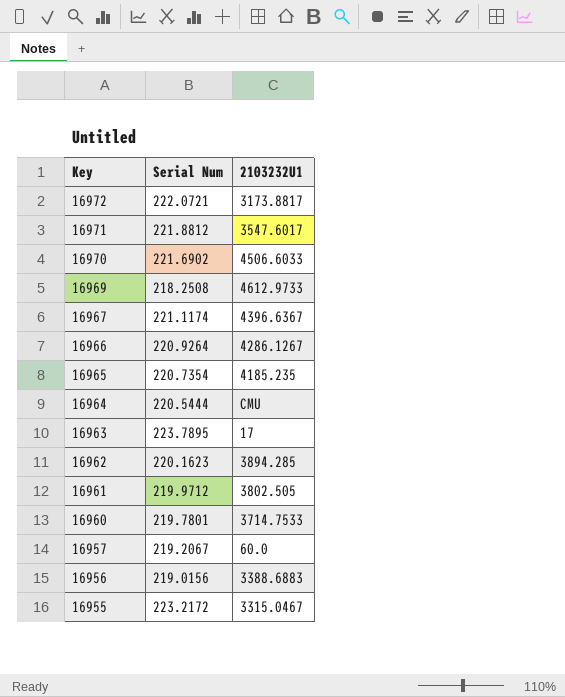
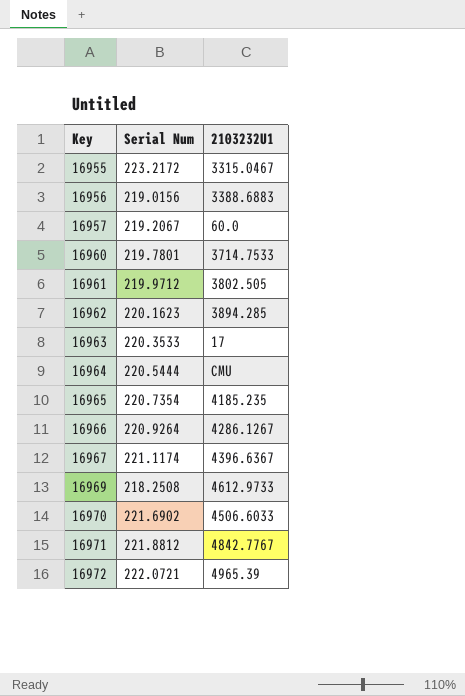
row order: Key descending -> Key ascending
16963 | Serial Num: 223.7895 -> 220.3533
16971 | 2103232U1: 3547.6017 -> 4842.7767
16972 | 2103232U1: 3173.8817 -> 4965.39

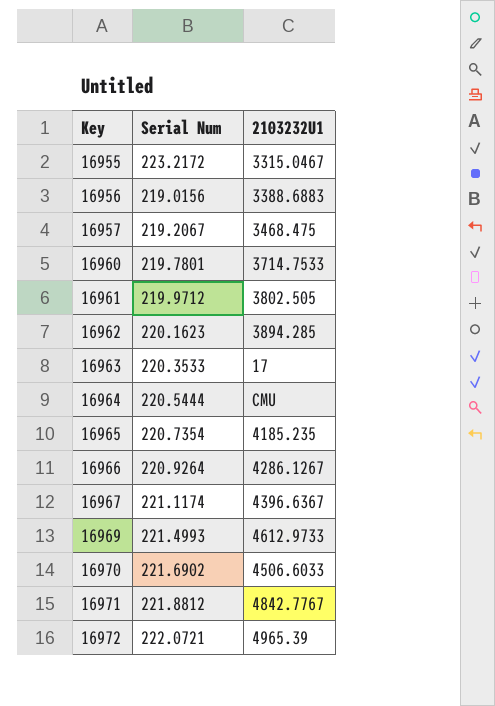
16957 | 2103232U1: 60.0 -> 3468.475
16969 | Serial Num: 218.2508 -> 221.4993

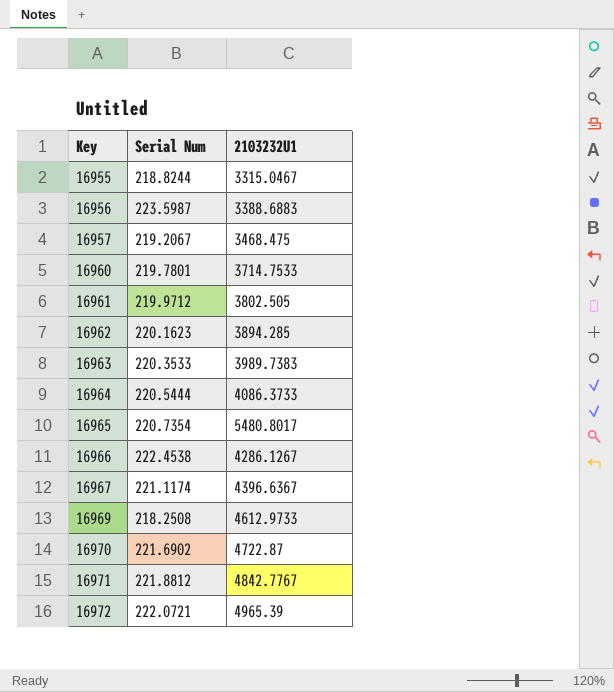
16955 | Serial Num: 223.2172 -> 218.8244
16956 | Serial Num: 219.0156 -> 223.5987
16963 | 2103232U1: 17 -> 3989.7383
16964 | 2103232U1: CMU -> 4086.3733
16965 | 2103232U1: 4185.235 -> 5480.8017
16966 | Serial Num: 220.9264 -> 222.4538
16969 | Serial Num: 221.4993 -> 218.2508
16970 | 2103232U1: 4506.6033 -> 4722.87

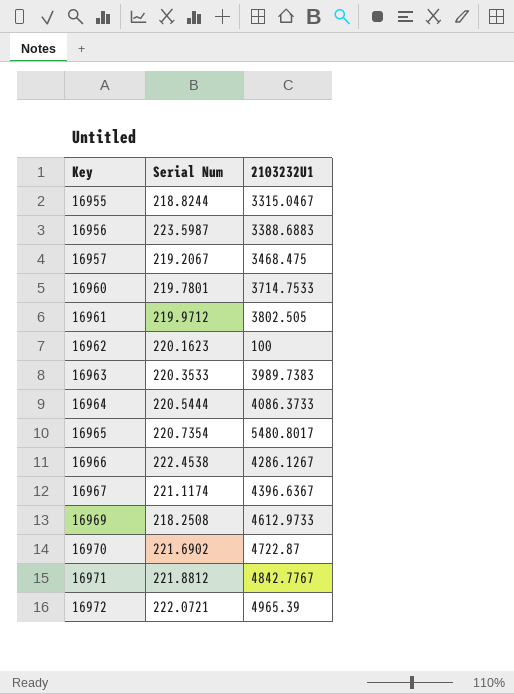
16962 | 2103232U1: 3894.285 -> 100

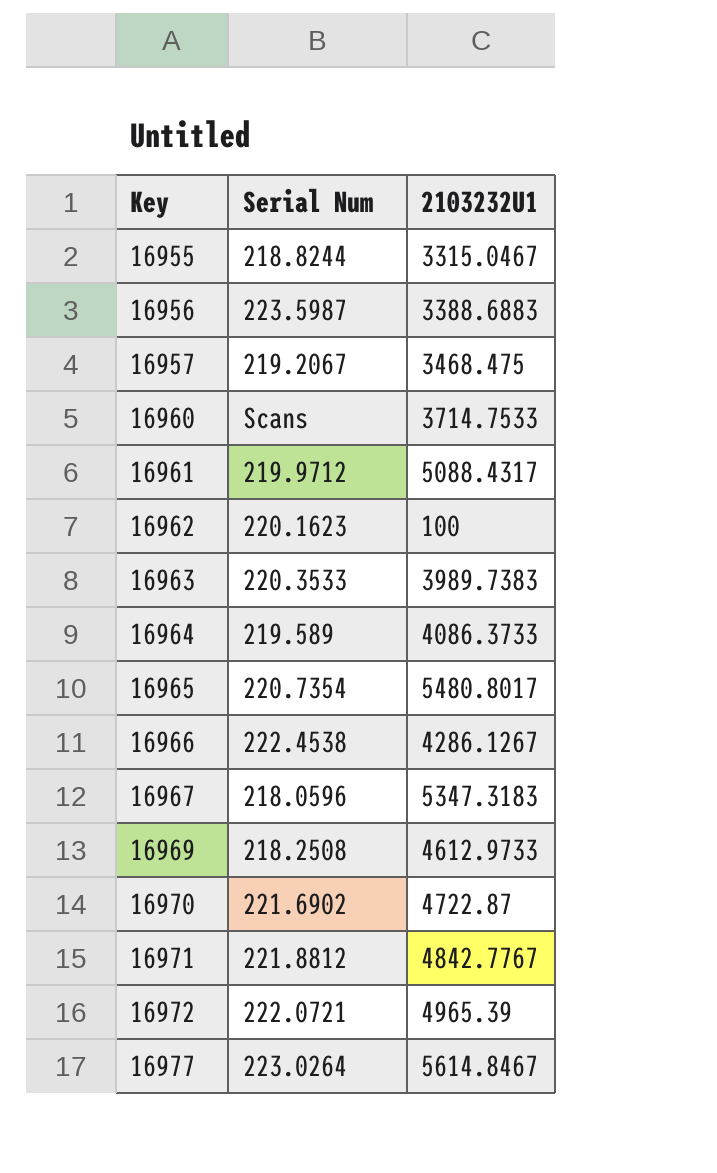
16960 | Serial Num: 219.7801 -> Scans
16961 | 2103232U1: 3802.505 -> 5088.4317
16964 | Serial Num: 220.5444 -> 219.589
16967 | Serial Num: 221.1174 -> 218.0596
16967 | 2103232U1: 4396.6367 -> 5347.3183
row 16977: none -> 223.0264 | 5614.8467

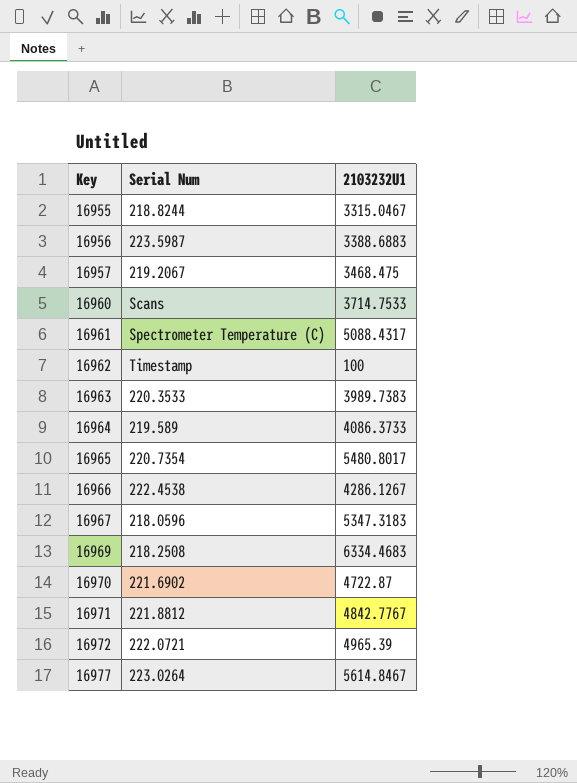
16961 | Serial Num: 219.9712 -> Spectrometer Temperature (C)
16962 | Serial Num: 220.1623 -> Timestamp
16969 | 2103232U1: 4612.9733 -> 6334.4683

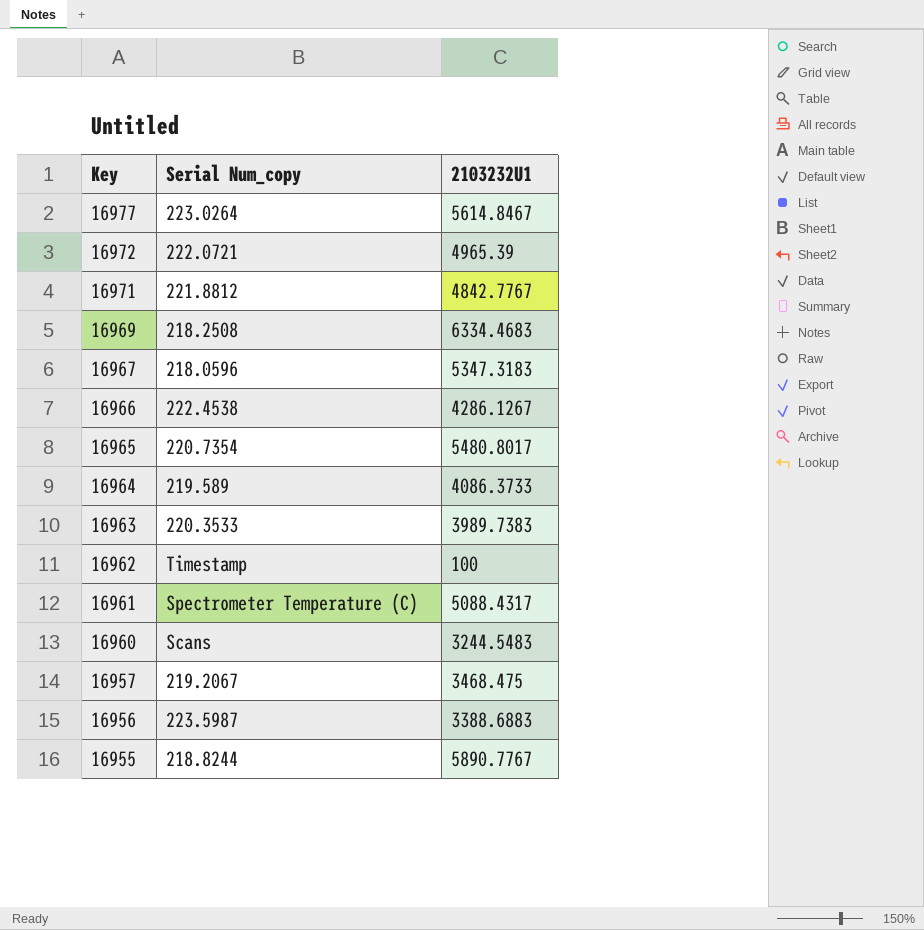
row order: Key ascending -> Key descending
column name: Serial Num -> Serial Num_copy
row 16970: 221.6902 | 4722.87 -> none
16960 | 2103232U1: 3714.7533 -> 3244.5483
16955 | 2103232U1: 3315.0467 -> 5890.7767

